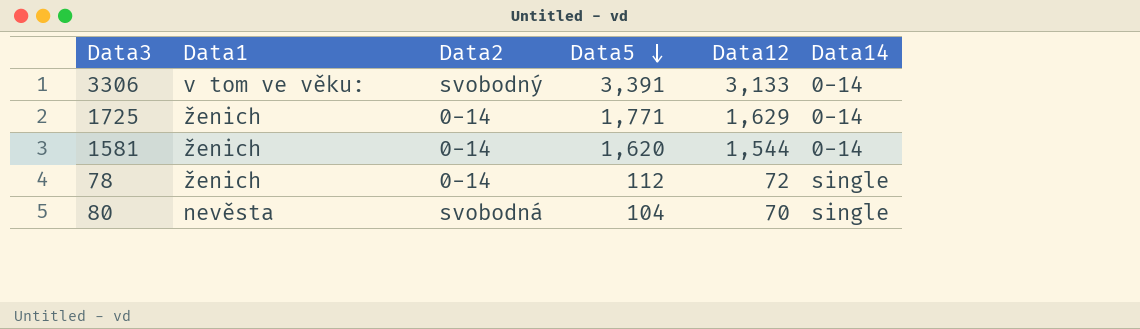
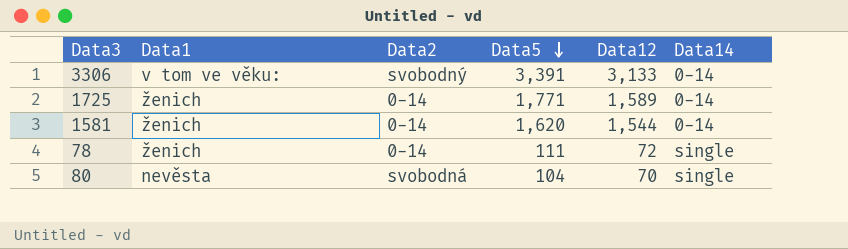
1725 | Data12: 1,629 -> 1,589
78 | Data5: 112 -> 111

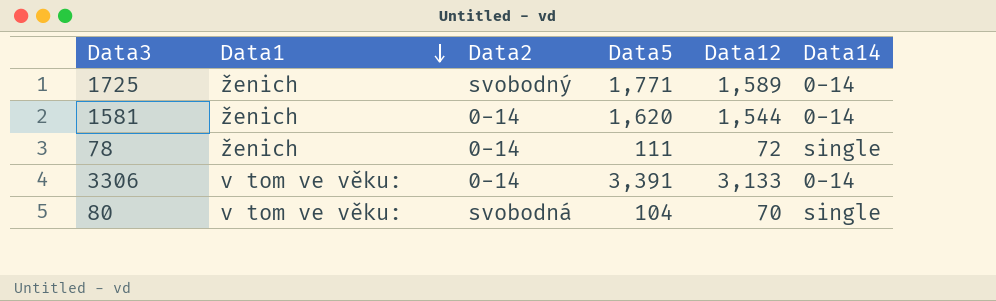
row order: Data5 descending -> Data1 descending
1725 | Data2: 0-14 -> svobodný
3306 | Data2: svobodný -> 0-14
80 | Data1: nevěsta -> v tom ve věku:

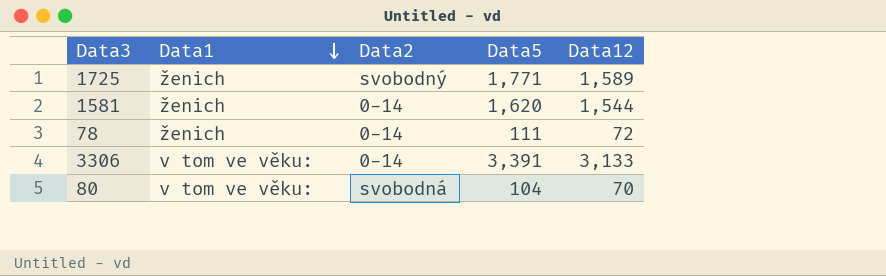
column Data14 | position: 6 -> none

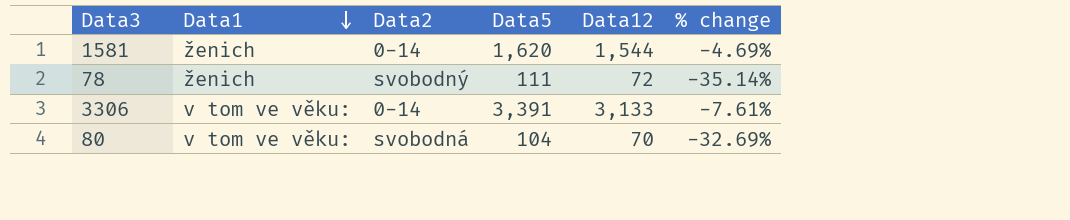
column % change | formula: none -> ([Data12] - [Data5]) / [Data5]
row 1725: ženich | svobodný | 1,771 | 1,589 -> none
78 | Data2: 0-14 -> svobodný

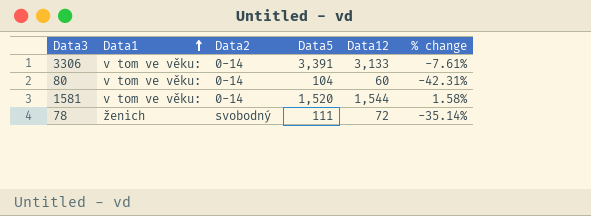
row order: Data1 descending -> Data1 ascending
80 | Data2: svobodná -> 0-14
80 | Data12: 70 -> 60
80 | % change: -32.69% -> -42.31%
1581 | Data1: ženich -> v tom ve věku:
1581 | Data5: 1,620 -> 1,520
1581 | % change: -4.69% -> 1.58%

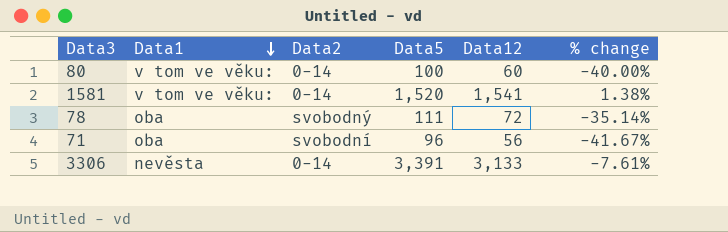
row order: Data1 ascending -> Data1 descending
80 | Data5: 104 -> 100
80 | % change: -42.31% -> -40.00%
1581 | Data12: 1,544 -> 1,541
1581 | % change: 1.58% -> 1.38%
78 | Data1: ženich -> oba
row 71: none -> oba | svobodní | 96 | 56 | -41.67%
3306 | Data1: v tom ve věku: -> nevěsta

